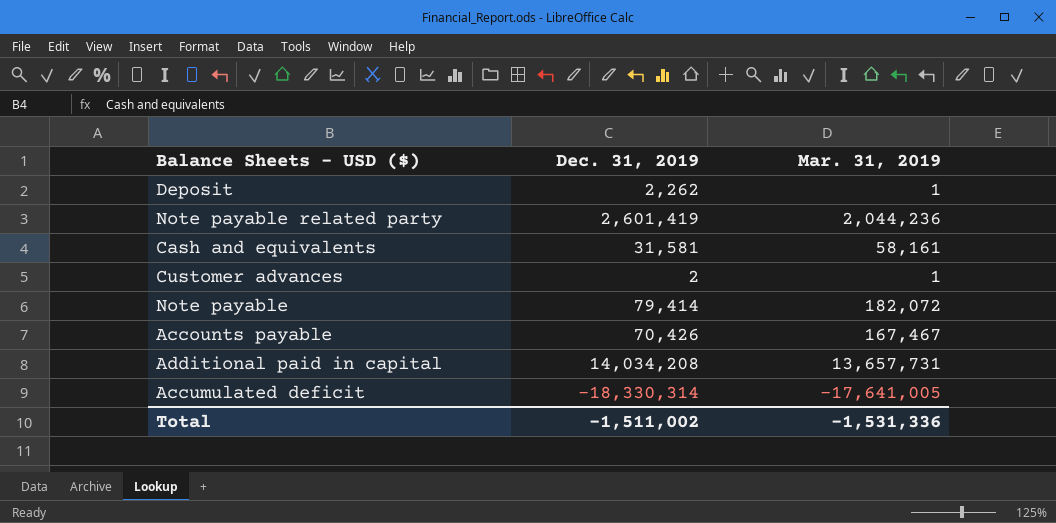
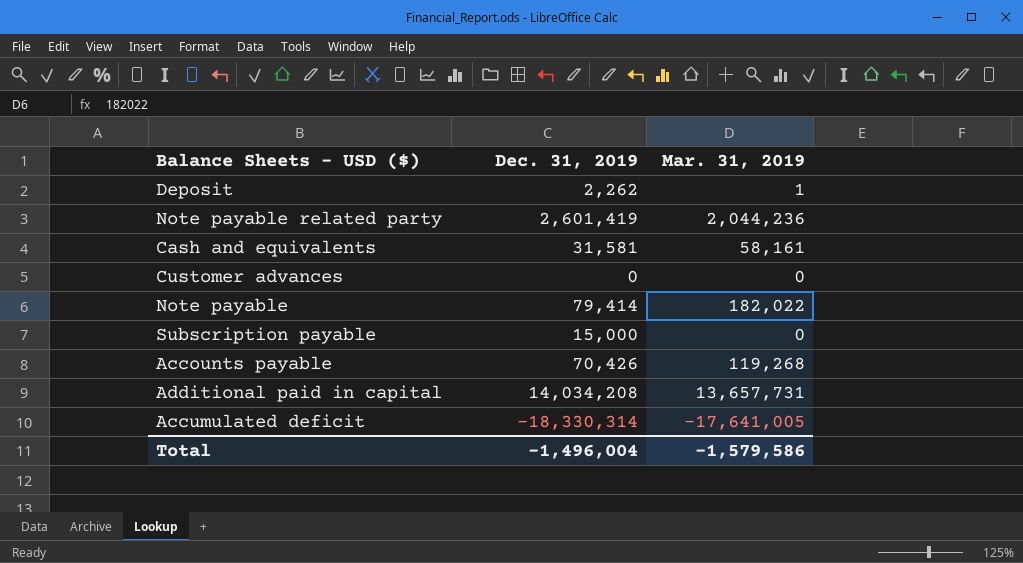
Customer advances | Dec. 31, 2019: 2 -> 0
Customer advances | Mar. 31, 2019: 1 -> 0
Note payable | Mar. 31, 2019: 182,072 -> 182,022
row Subscription payable: none -> 15,000 | 0
Accounts payable | Mar. 31, 2019: 167,467 -> 119,268
Total | Dec. 31, 2019: -1,511,002 -> -1,496,004
Total | Mar. 31, 2019: -1,531,336 -> -1,579,586

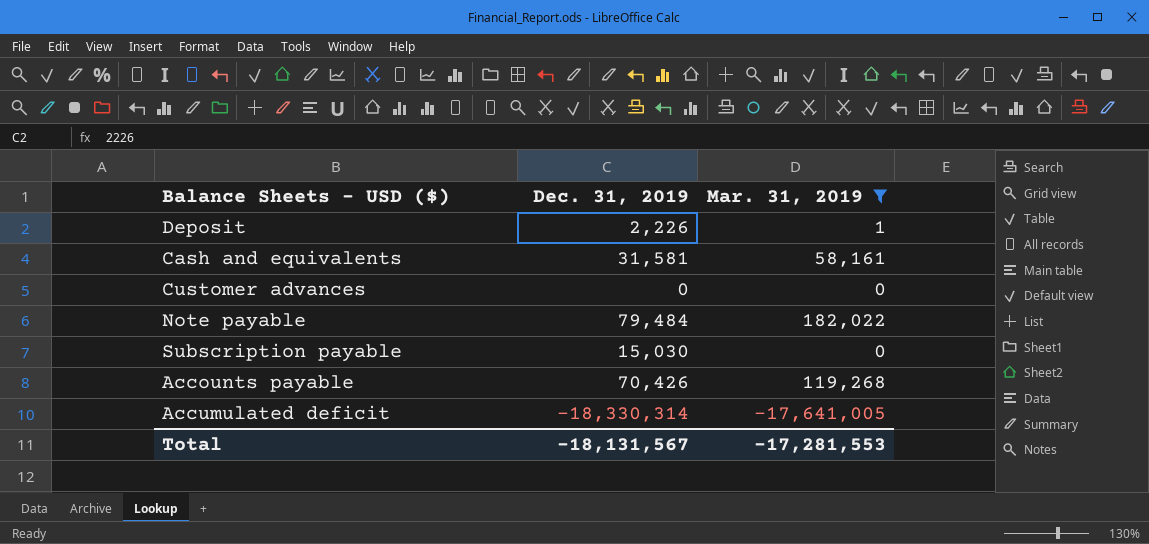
filter: none -> Mar. 31, 2019 <= 182,022
Deposit | Dec. 31, 2019: 2,262 -> 2,226
Note payable | Dec. 31, 2019: 79,414 -> 79,484
Subscription payable | Dec. 31, 2019: 15,000 -> 15,030
Total | Dec. 31, 2019: -1,496,004 -> -18,131,567
Total | Mar. 31, 2019: -1,579,586 -> -17,281,553

